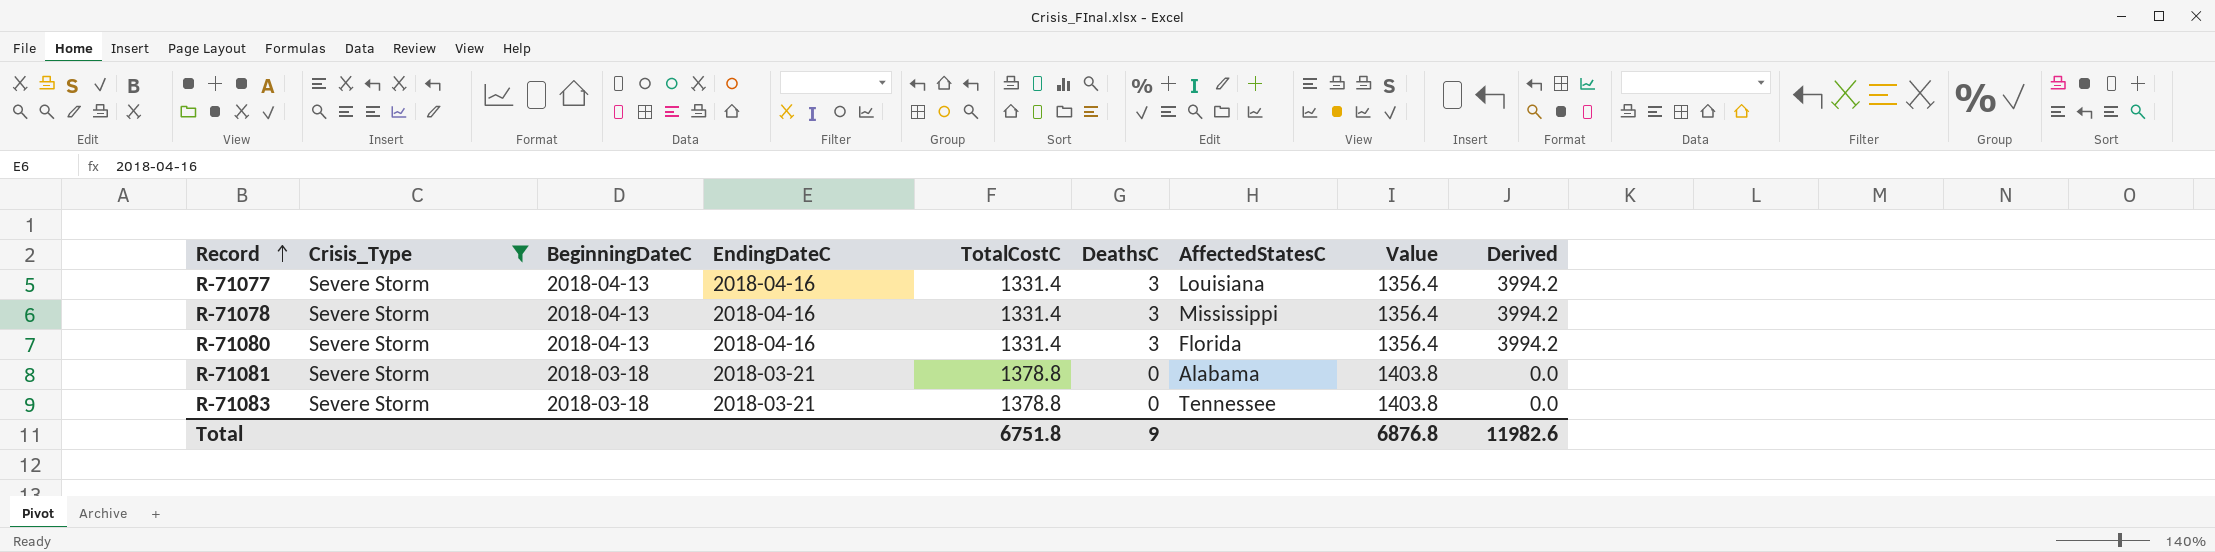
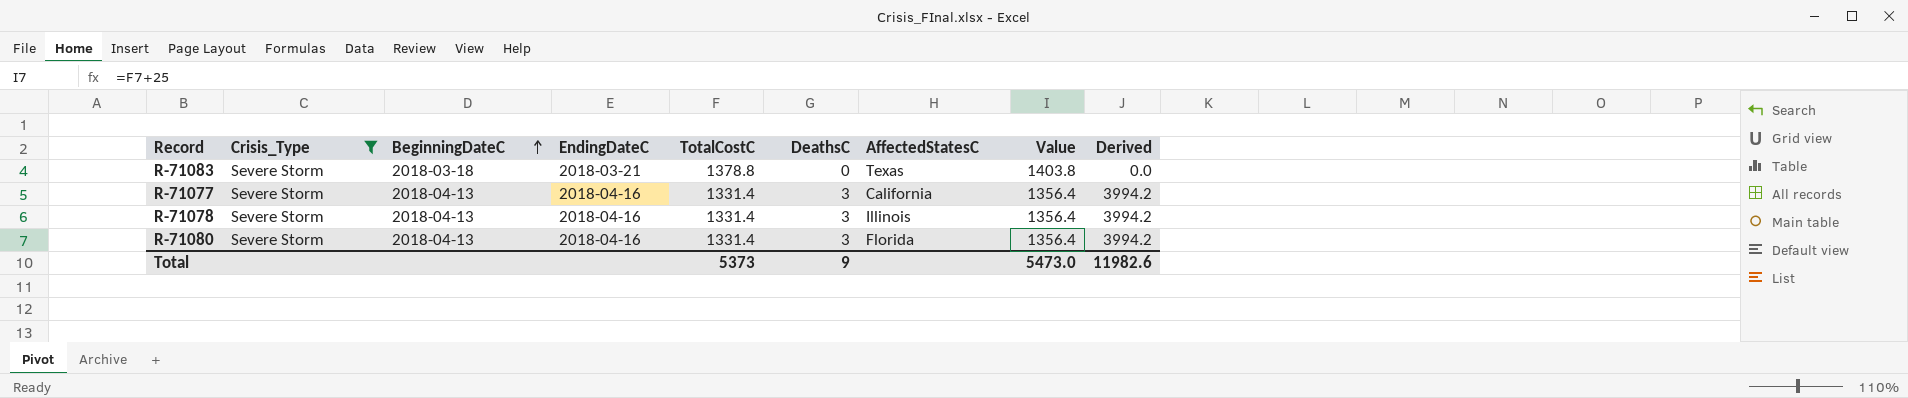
row order: Record ascending -> BeginningDateC ascending
row R-71081: Severe Storm | 2018-03-18 | 2018-03-21 | 1378.8 | 0 | Alabama | 1403.8 | 0.0 -> none
R-71083 | AffectedStatesC: Tennessee -> Texas
R-71077 | AffectedStatesC: Louisiana -> California
R-71078 | AffectedStatesC: Mississippi -> Illinois
Total | TotalCostC: 6751.8 -> 5373
Total | Value: 6876.8 -> 5473.0

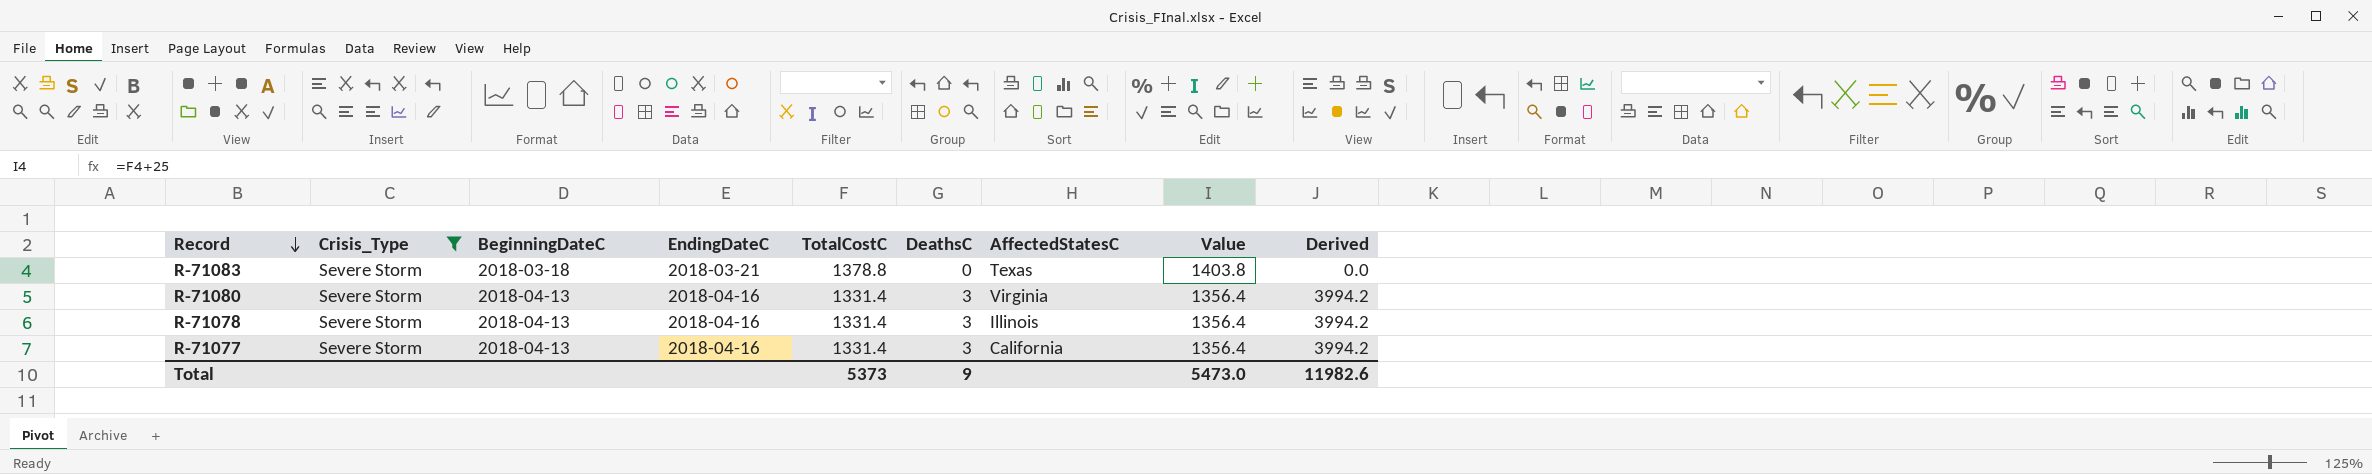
row order: BeginningDateC ascending -> Record descending
R-71080 | AffectedStatesC: Florida -> Virginia

